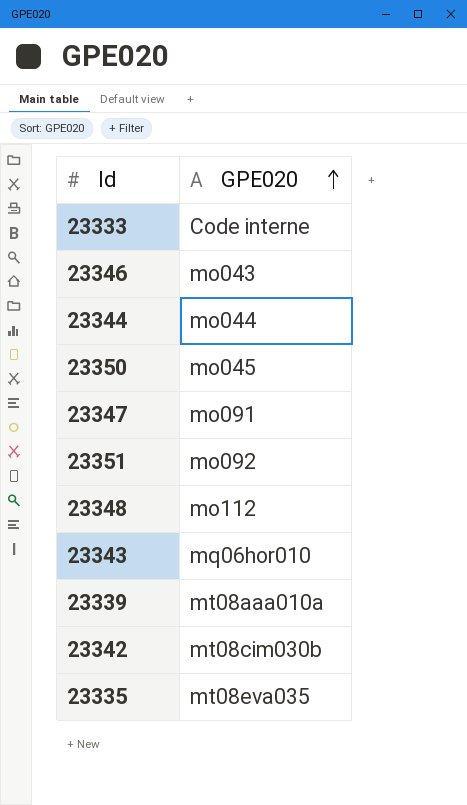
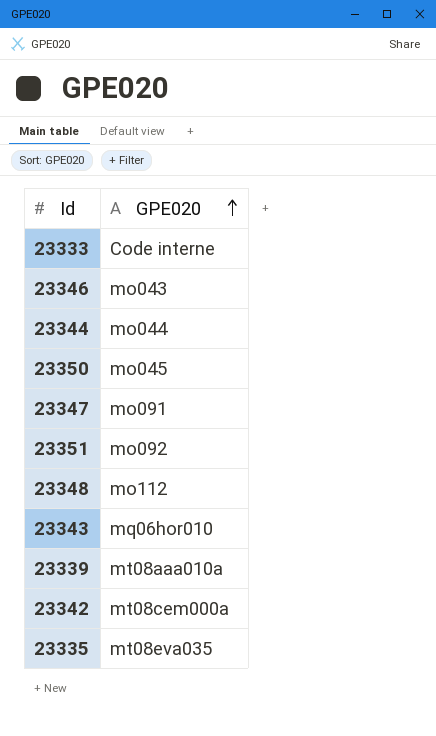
23342 | GPE020: mt08cim030b -> mt08cem000a

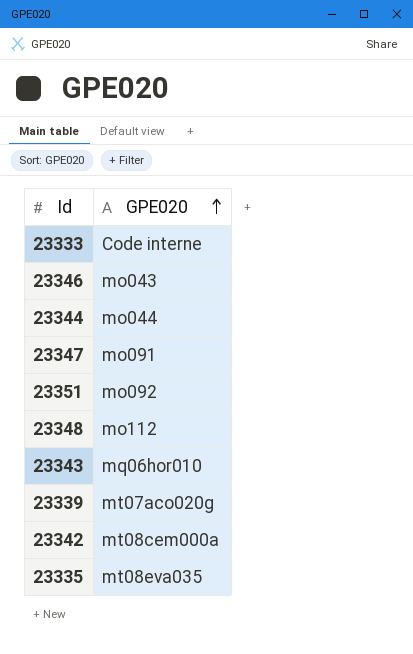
row 23350: mo045 -> none
23339 | GPE020: mt08aaa010a -> mt07aco020g

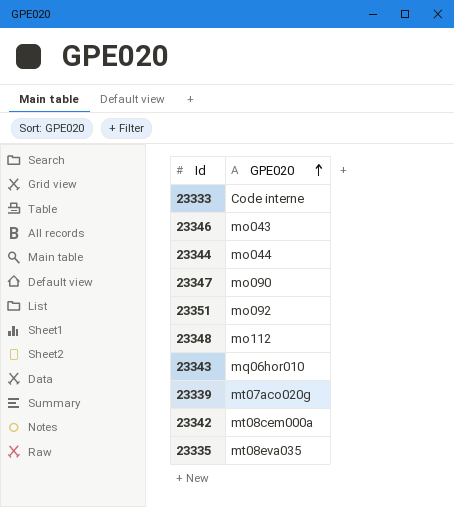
23347 | GPE020: mo091 -> mo090

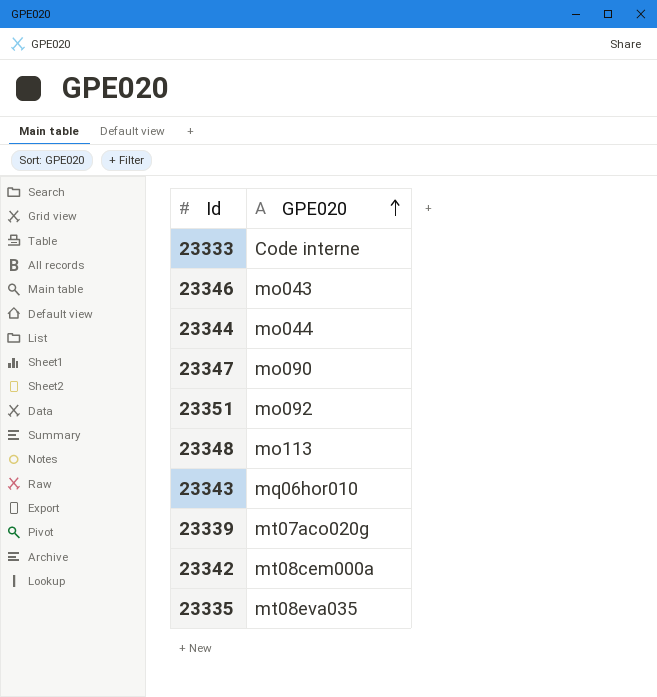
23348 | GPE020: mo112 -> mo113

